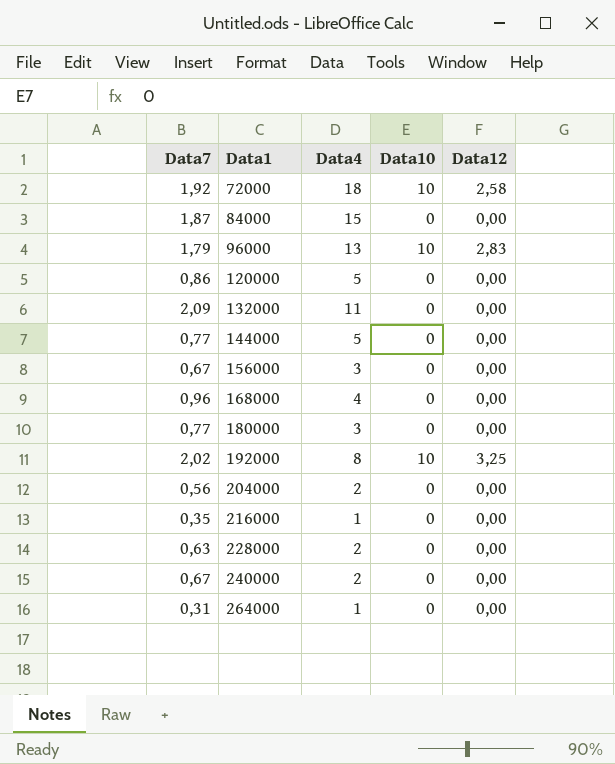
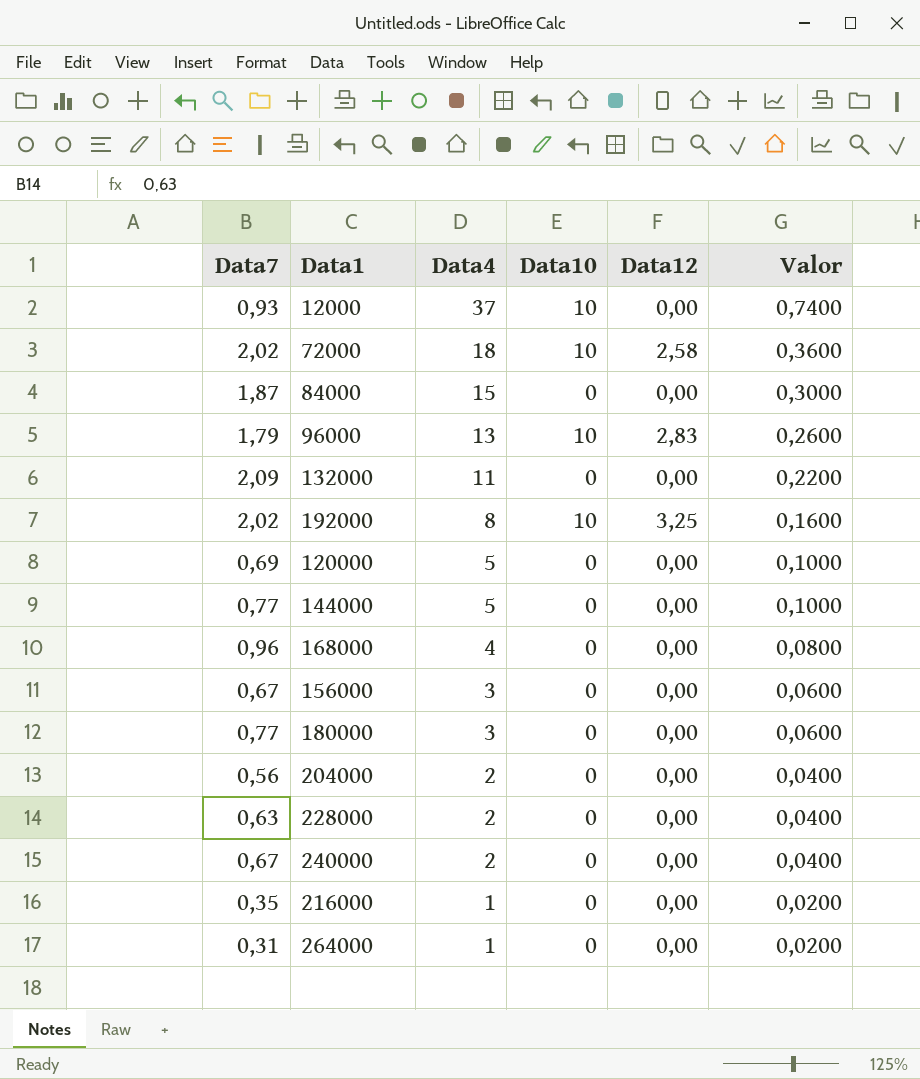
row order: Data1 ascending -> Data4 descending
column Valor | formula: none -> [Data4] * 0,02
row 12000: none -> 0,93 | 37 | 10 | 0,00 | 0,7400
72000 | Data7: 1,92 -> 2,02
120000 | Data7: 0,86 -> 0,69

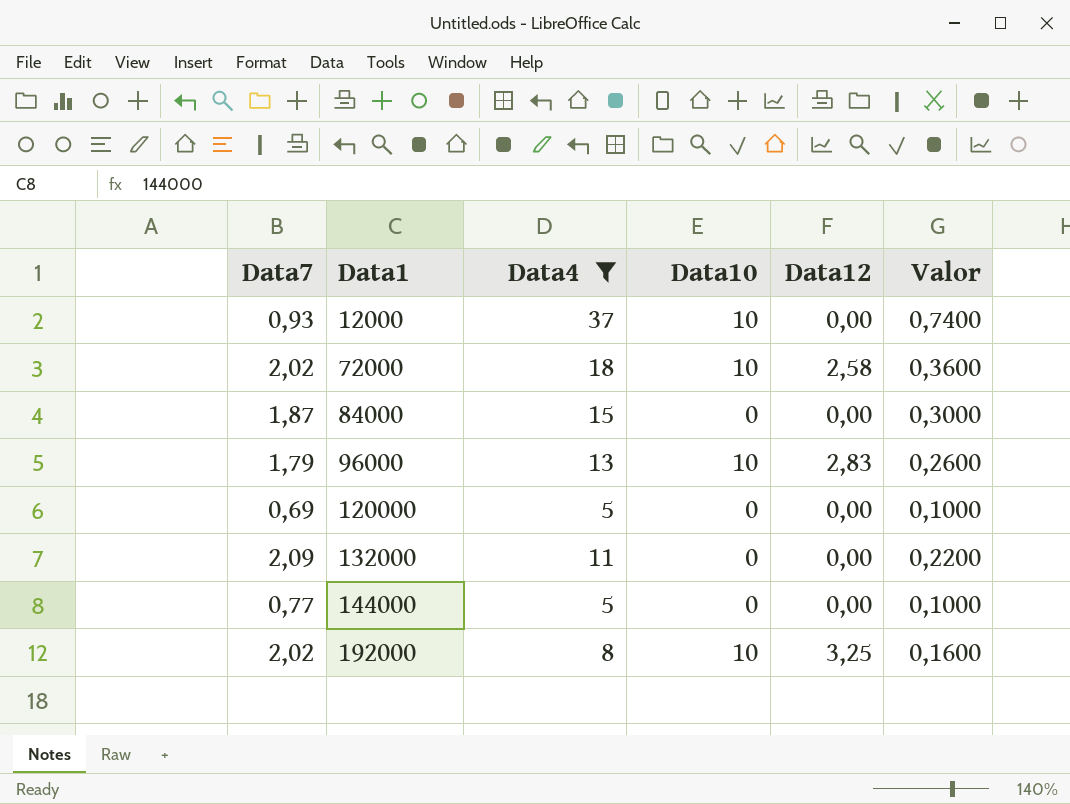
filter: none -> Data4 >= 5
row order: Data4 descending -> Data1 ascending

